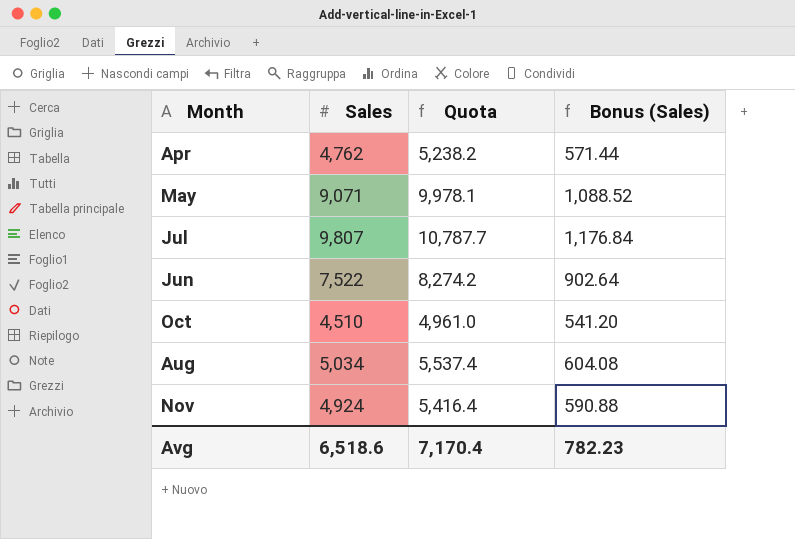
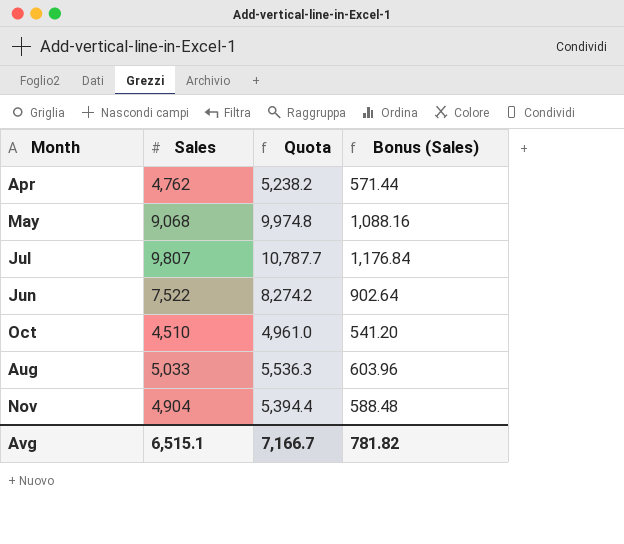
May | Sales: 9,071 -> 9,068
May | Quota: 9,978.1 -> 9,974.8
May | Bonus (Sales): 1,088.52 -> 1,088.16
Aug | Sales: 5,034 -> 5,033
Aug | Quota: 5,537.4 -> 5,536.3
Aug | Bonus (Sales): 604.08 -> 603.96
Nov | Sales: 4,924 -> 4,904
Nov | Quota: 5,416.4 -> 5,394.4
Nov | Bonus (Sales): 590.88 -> 588.48
Avg | Sales: 6,518.6 -> 6,515.1
Avg | Quota: 7,170.4 -> 7,166.7
Avg | Bonus (Sales): 782.23 -> 781.82

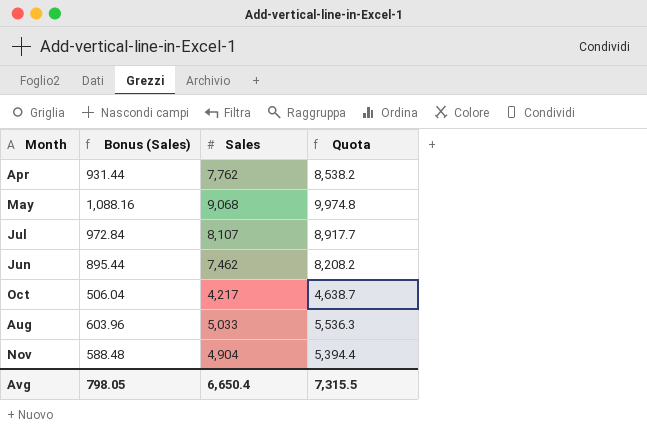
column Bonus (Sales) | position: 4 -> 2
Apr | Bonus (Sales): 571.44 -> 931.44
Apr | Sales: 4,762 -> 7,762
Apr | Quota: 5,238.2 -> 8,538.2
Jul | Bonus (Sales): 1,176.84 -> 972.84
Jul | Sales: 9,807 -> 8,107
Jul | Quota: 10,787.7 -> 8,917.7
Jun | Bonus (Sales): 902.64 -> 895.44
Jun | Sales: 7,522 -> 7,462
Jun | Quota: 8,274.2 -> 8,208.2
Oct | Bonus (Sales): 541.20 -> 506.04
Oct | Sales: 4,510 -> 4,217
Oct | Quota: 4,961.0 -> 4,638.7
Avg | Bonus (Sales): 781.82 -> 798.05
Avg | Sales: 6,515.1 -> 6,650.4
Avg | Quota: 7,166.7 -> 7,315.5

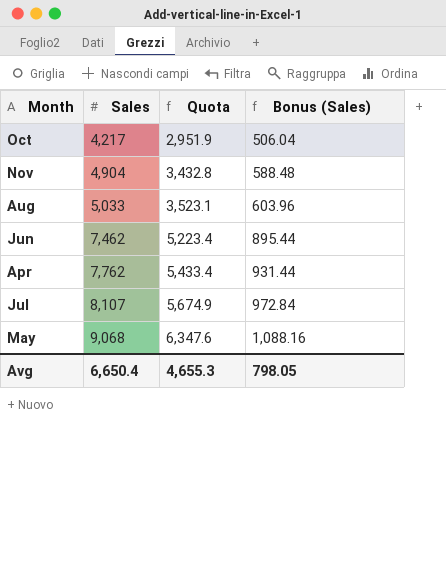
row order: none -> Sales ascending
column Quota | formula: [Sales] * 1.1 -> [Sales] * 0.7
column Bonus (Sales) | position: 2 -> 4
Avg | Quota: 7,315.5 -> 4,655.3

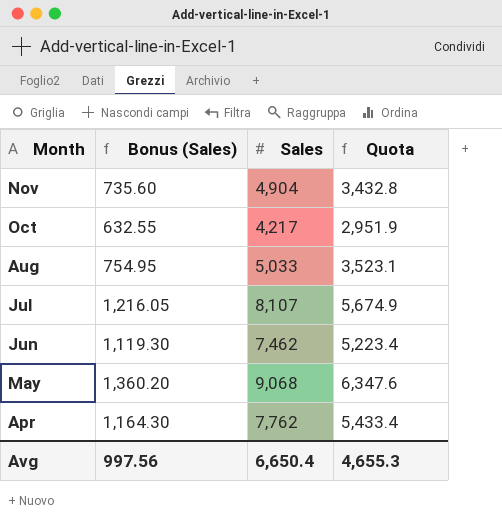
row order: Sales ascending -> Month descending
column Bonus (Sales) | formula: [Sales] * 0.12 -> [Sales] * 0.15
column Bonus (Sales) | position: 4 -> 2
Avg | Bonus (Sales): 798.05 -> 997.56

